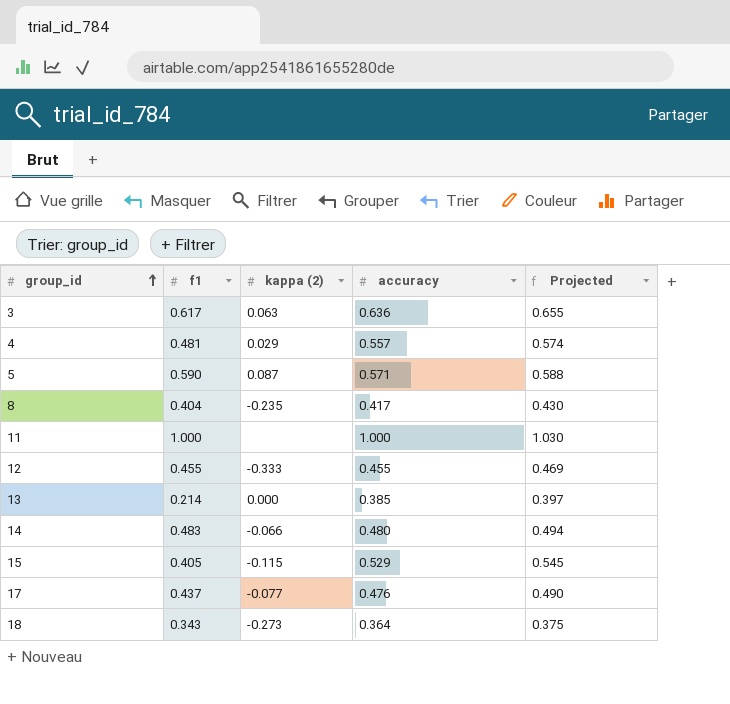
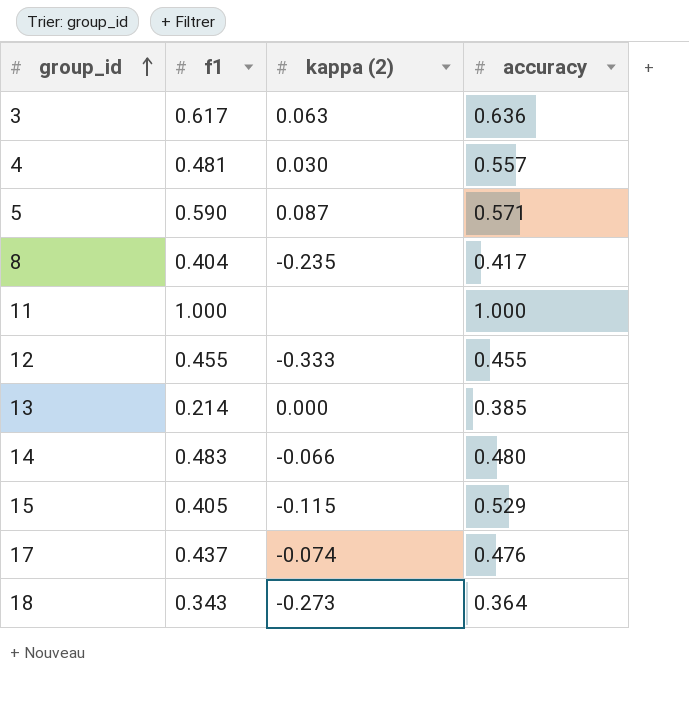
column Projected | formula: [accuracy] * 1.03 -> none
4 | kappa (2): 0.029 -> 0.030
17 | kappa (2): -0.077 -> -0.074

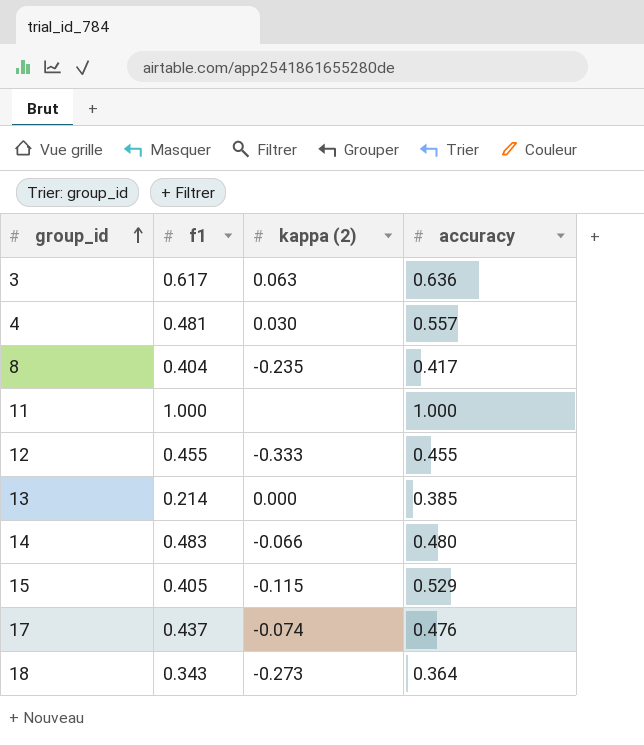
row 5: 0.590 | 0.087 | 0.571 -> none

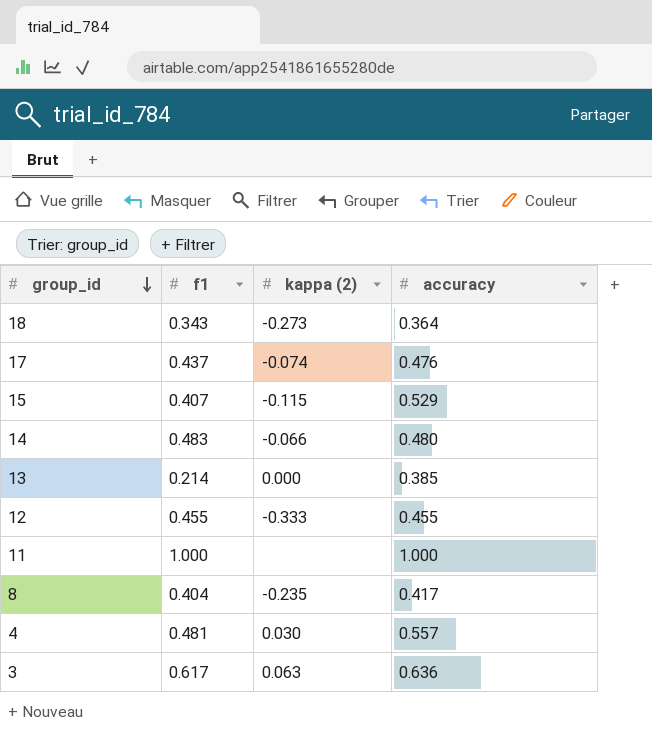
row order: group_id ascending -> group_id descending
15 | f1: 0.405 -> 0.407

